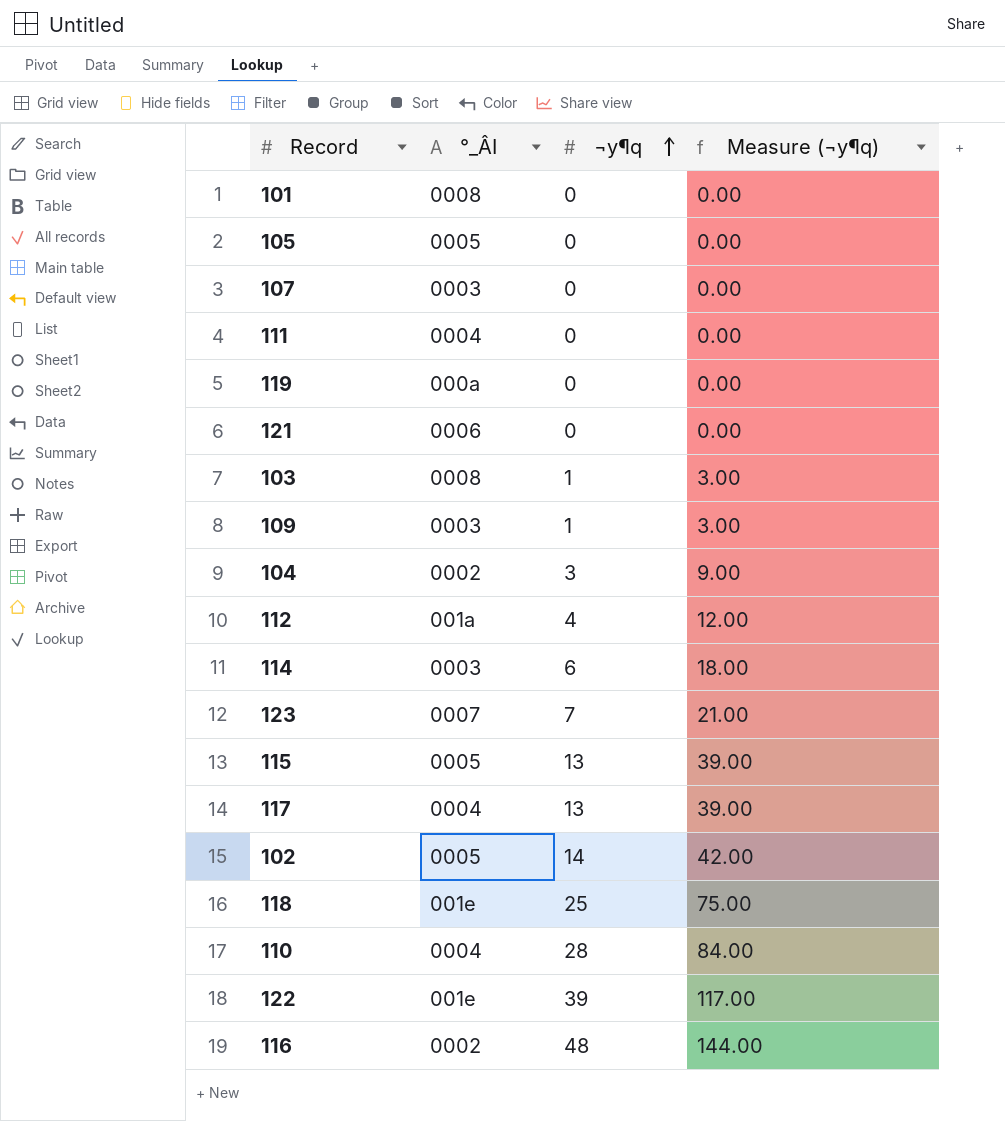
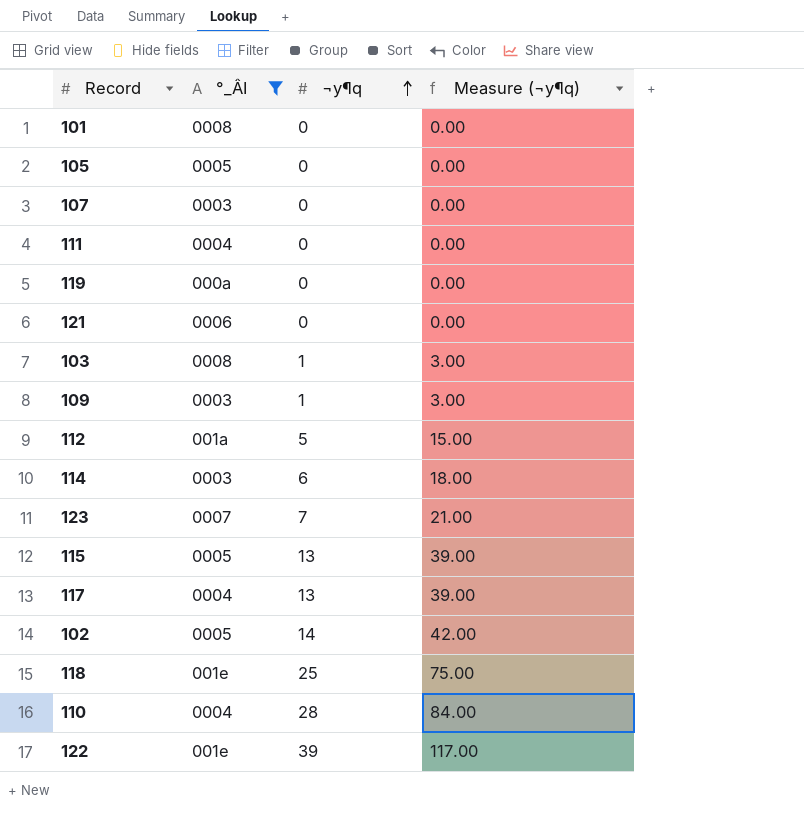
filter: none -> °_ÂI != 0002
112 | ¬y¶q: 4 -> 5
112 | Measure (¬y¶q): 12.00 -> 15.00

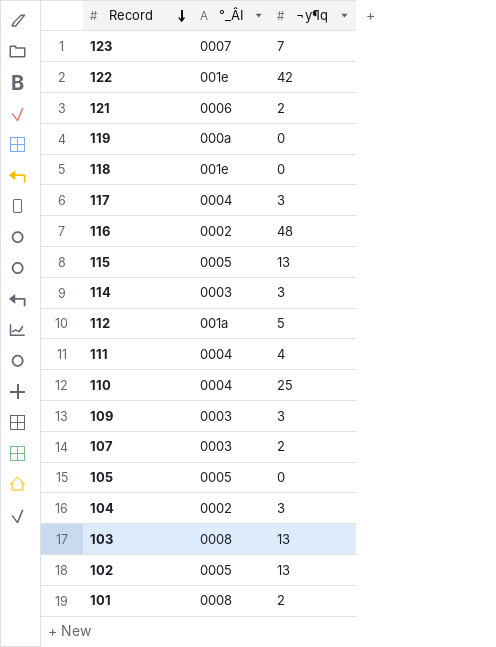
filter: °_ÂI != 0002 -> none
row order: ¬y¶q ascending -> Record descending
column Measure (¬y¶q) | formula: [¬y¶q] * 3 -> none
122 | ¬y¶q: 39 -> 42
121 | ¬y¶q: 0 -> 2
118 | ¬y¶q: 25 -> 0
117 | ¬y¶q: 13 -> 3
114 | ¬y¶q: 6 -> 3
111 | ¬y¶q: 0 -> 4
110 | ¬y¶q: 28 -> 25
109 | ¬y¶q: 1 -> 3
107 | ¬y¶q: 0 -> 2
103 | ¬y¶q: 1 -> 13
102 | ¬y¶q: 14 -> 13
101 | ¬y¶q: 0 -> 2

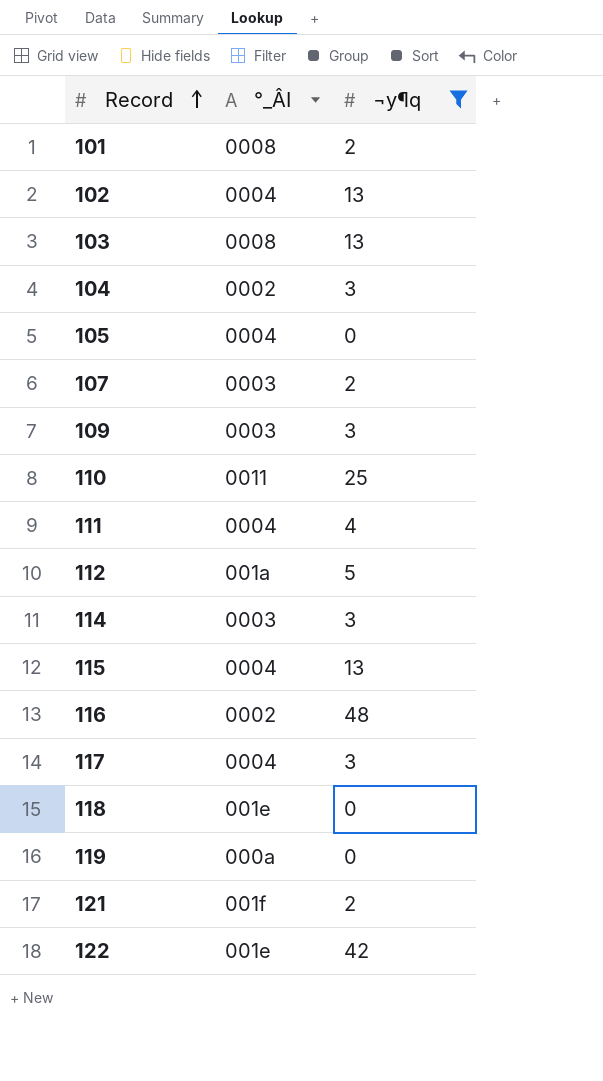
filter: none -> ¬y¶q != 7
row order: Record descending -> Record ascending
102 | °_ÂI: 0005 -> 0004
105 | °_ÂI: 0005 -> 0004
110 | °_ÂI: 0004 -> 0011
115 | °_ÂI: 0005 -> 0004
121 | °_ÂI: 0006 -> 001f

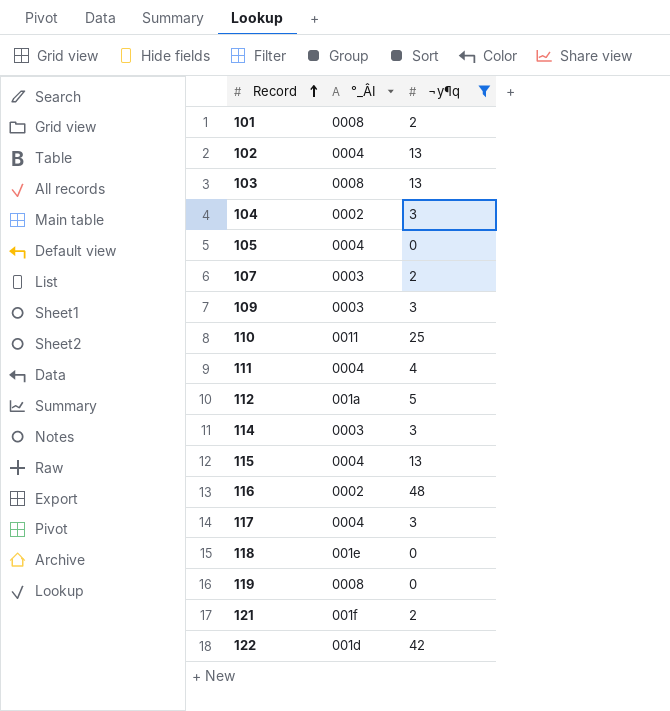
119 | °_ÂI: 000a -> 0008
122 | °_ÂI: 001e -> 001d

